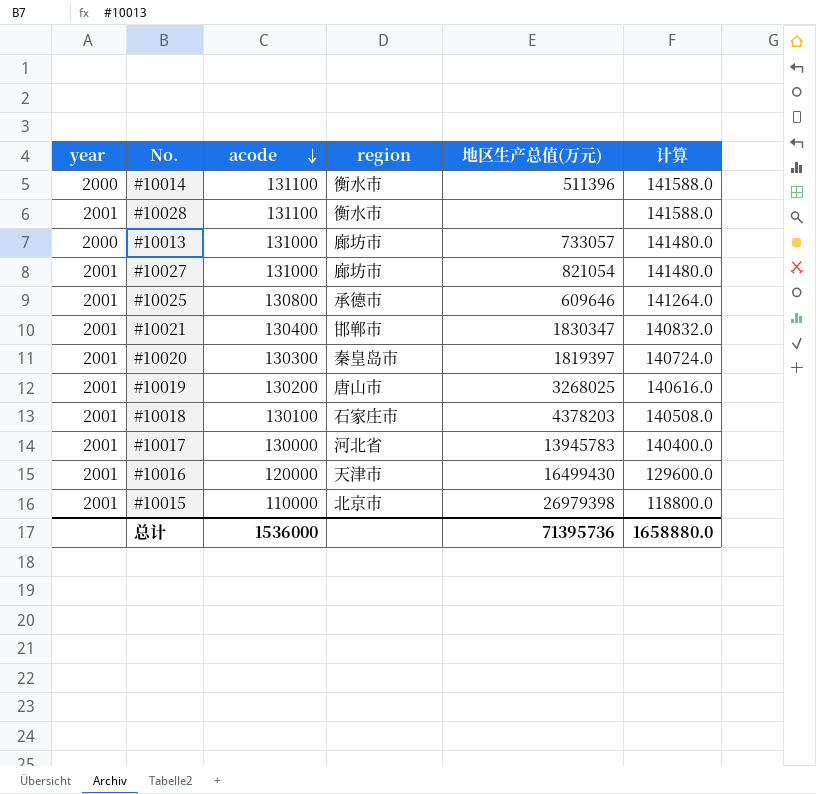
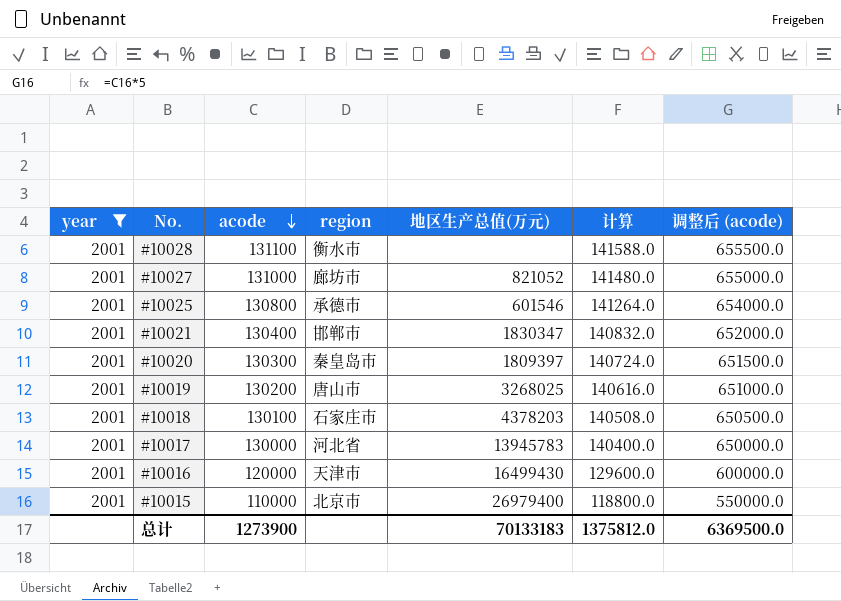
filter: none -> year = 2001
column 调整后 (acode) | formula: none -> [acode] * 5
#10027 | 地区生产总值(万元): 821054 -> 821052
#10025 | 地区生产总值(万元): 609646 -> 601546
#10020 | 地区生产总值(万元): 1819397 -> 1809397
#10015 | 地区生产总值(万元): 26979398 -> 26979400
总计 | acode: 1536000 -> 1273900
总计 | 地区生产总值(万元): 71395736 -> 70133183
总计 | 计算: 1658880.0 -> 1375812.0

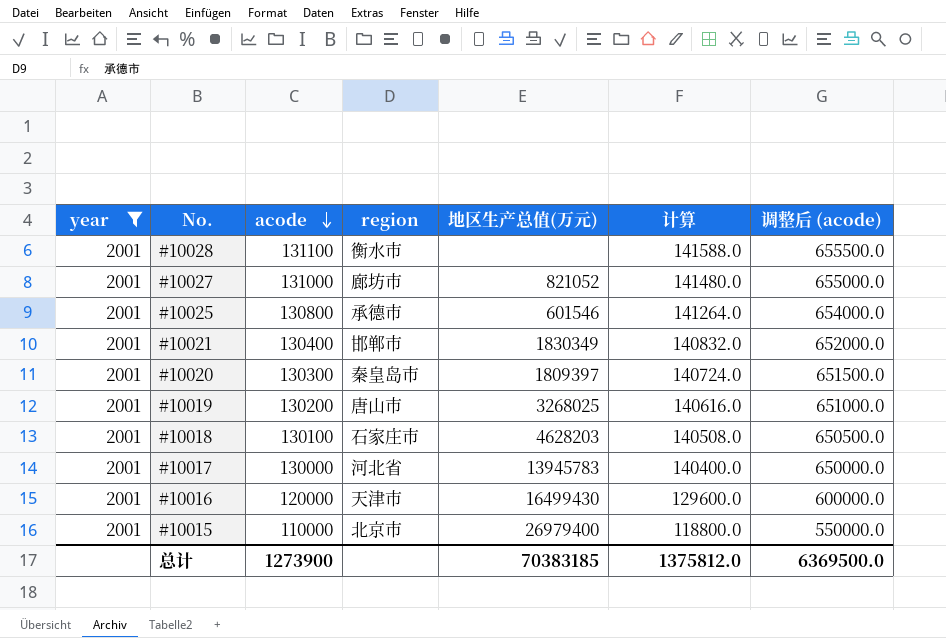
#10021 | 地区生产总值(万元): 1830347 -> 1830349
#10018 | 地区生产总值(万元): 4378203 -> 4628203
总计 | 地区生产总值(万元): 70133183 -> 70383185

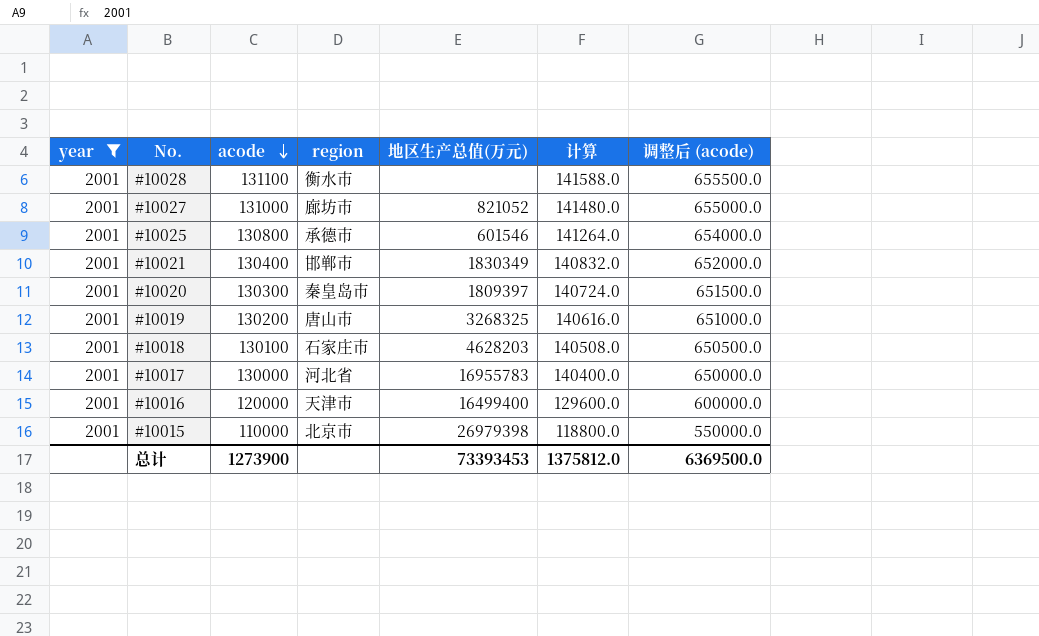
#10019 | 地区生产总值(万元): 3268025 -> 3268325
#10017 | 地区生产总值(万元): 13945783 -> 16955783
#10016 | 地区生产总值(万元): 16499430 -> 16499400
#10015 | 地区生产总值(万元): 26979400 -> 26979398
总计 | 地区生产总值(万元): 70383185 -> 73393453

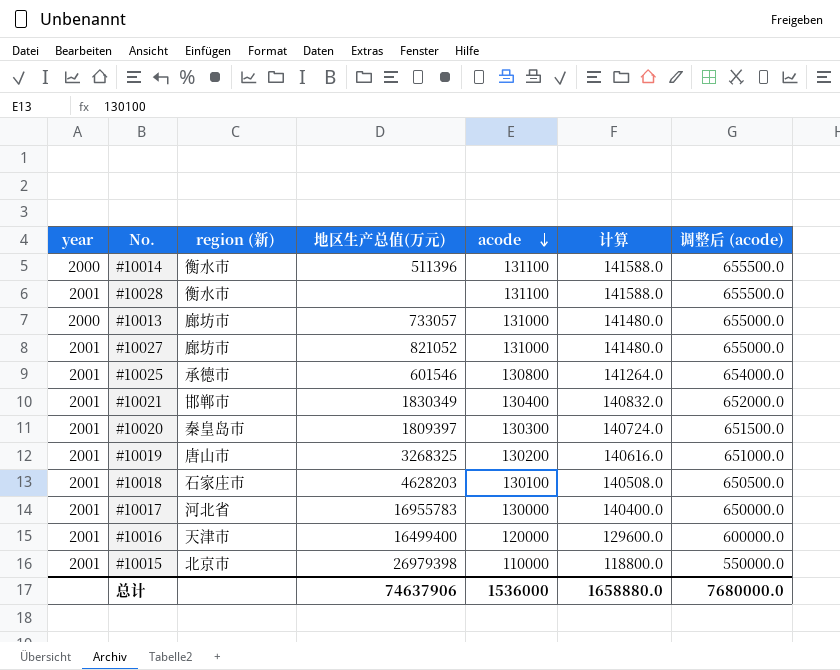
filter: year = 2001 -> none
column name: region -> region (新)
column acode | position: 3 -> 5
总计 | 地区生产总值(万元): 73393453 -> 74637906
总计 | acode: 1273900 -> 1536000
总计 | 计算: 1375812.0 -> 1658880.0
总计 | 调整后 (acode): 6369500.0 -> 7680000.0

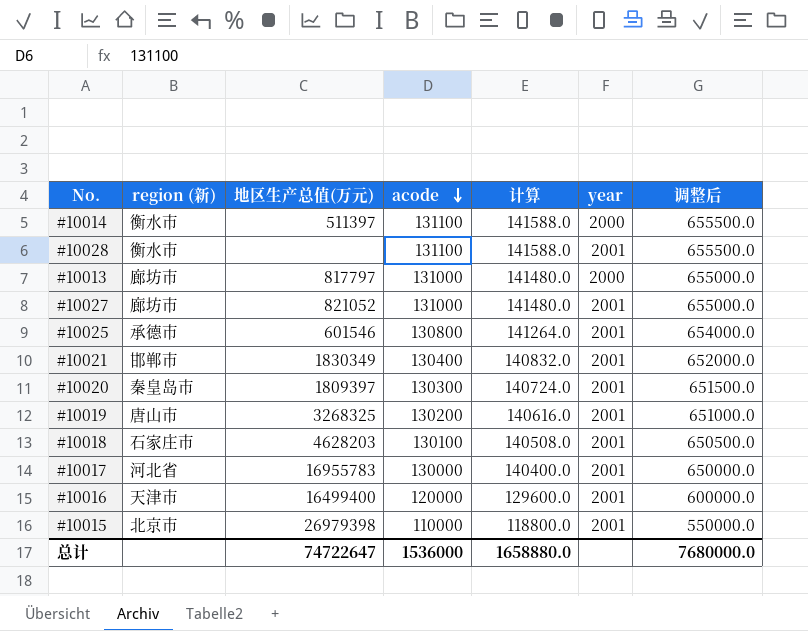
column year | position: 1 -> 6
column name: 调整后 (acode) -> 调整后
#10014 | 地区生产总值(万元): 511396 -> 511397
#10013 | 地区生产总值(万元): 733057 -> 817797
总计 | 地区生产总值(万元): 74637906 -> 74722647

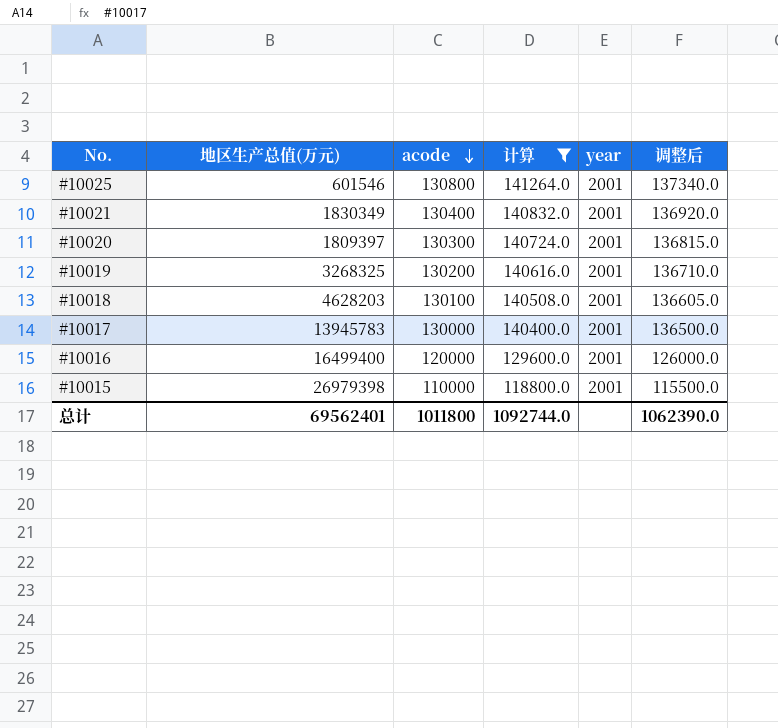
filter: none -> 计算 <= 141264.0
column region (新) | position: 2 -> none
column 调整后 | formula: [acode] * 5 -> [acode] * 1.05
#10017 | 地区生产总值(万元): 16955783 -> 13945783
总计 | 地区生产总值(万元): 74722647 -> 69562401
总计 | acode: 1536000 -> 1011800
总计 | 计算: 1658880.0 -> 1092744.0
总计 | 调整后: 7680000.0 -> 1062390.0

